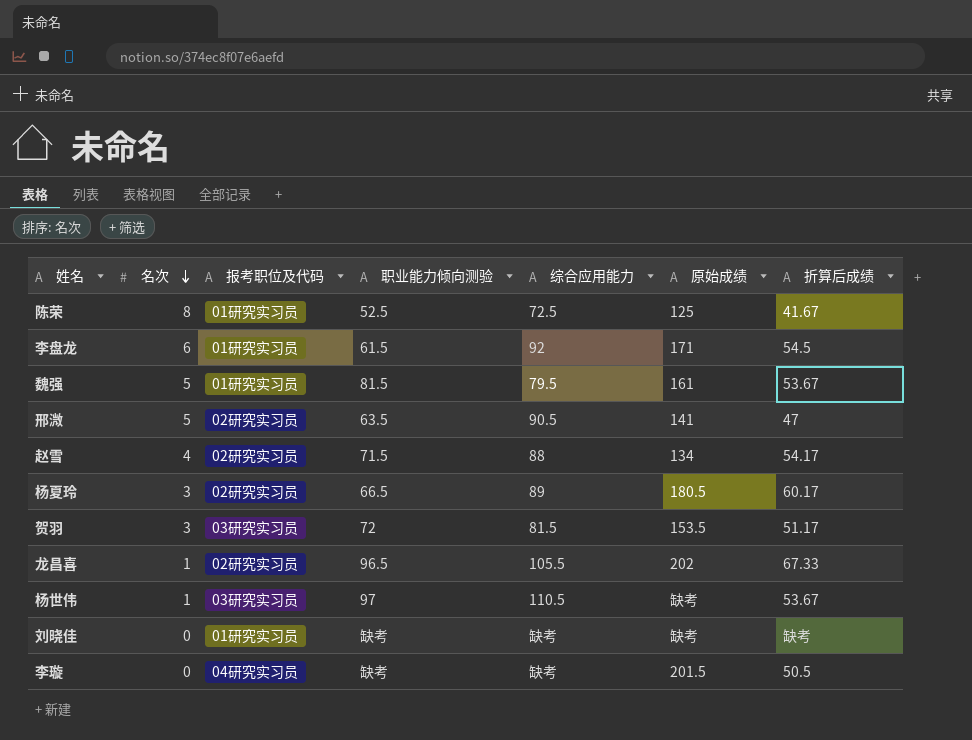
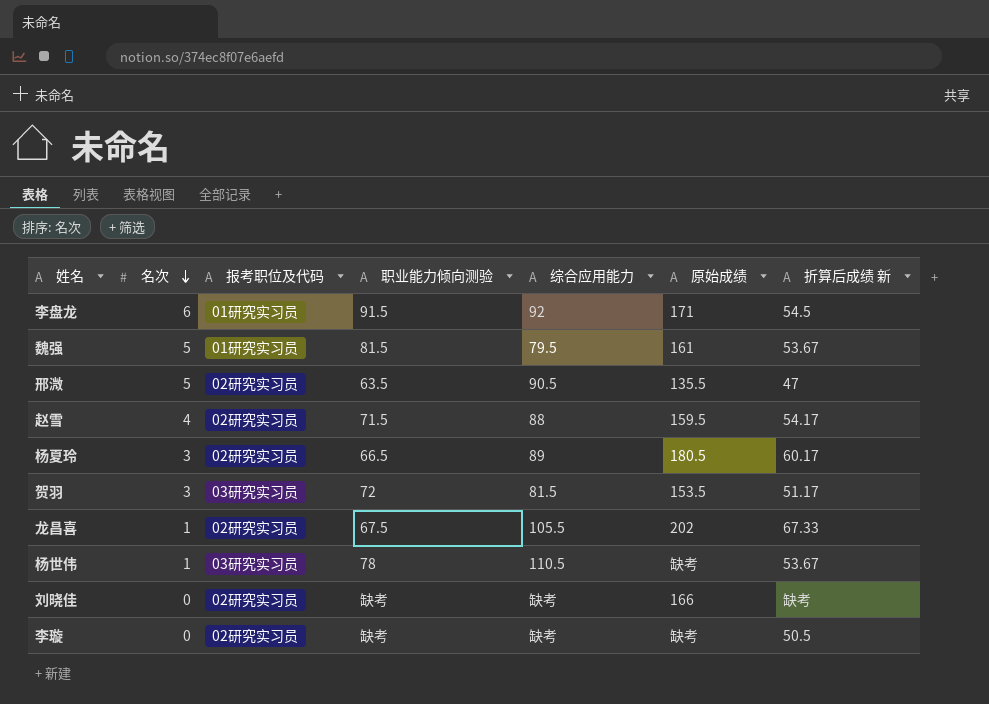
column name: 折算后成绩 -> 折算后成绩 新
row 陈荣: 8 | 01研究实习员 | 52.5 | 72.5 | 125 | 41.67 -> none
李盘龙 | 职业能力倾向测验: 61.5 -> 91.5
邢溦 | 原始成绩: 141 -> 135.5
赵雪 | 原始成绩: 134 -> 159.5
龙昌喜 | 职业能力倾向测验: 96.5 -> 67.5
杨世伟 | 职业能力倾向测验: 97 -> 78
刘晓佳 | 报考职位及代码: 01研究实习员 -> 02研究实习员
刘晓佳 | 原始成绩: 缺考 -> 166
李璇 | 报考职位及代码: 04研究实习员 -> 02研究实习员
李璇 | 原始成绩: 201.5 -> 缺考

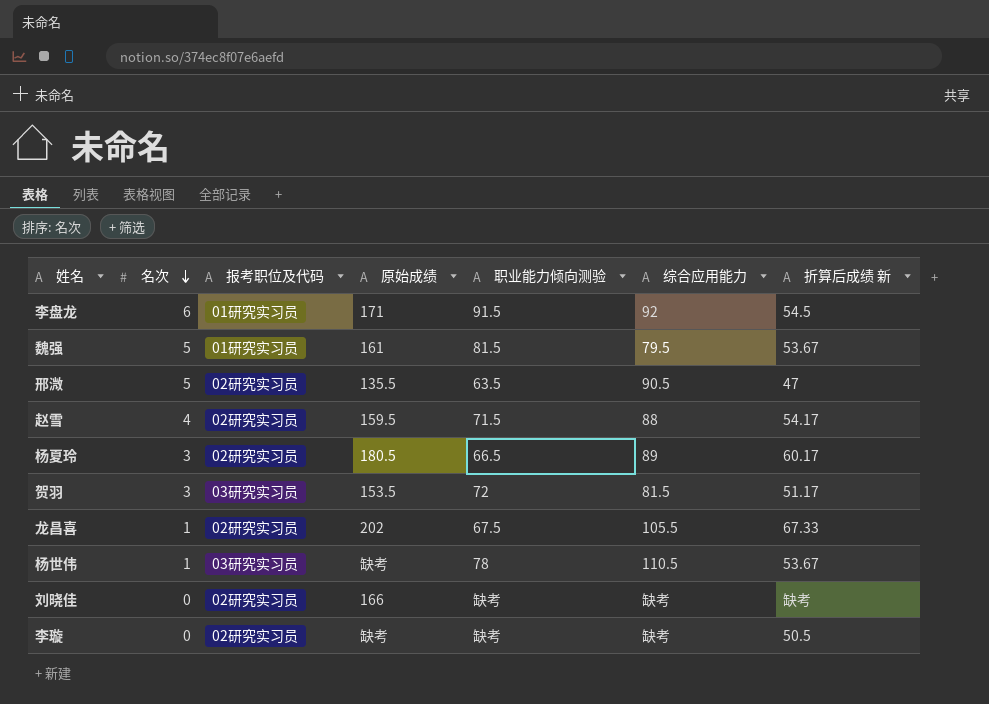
column 原始成绩 | position: 6 -> 4

